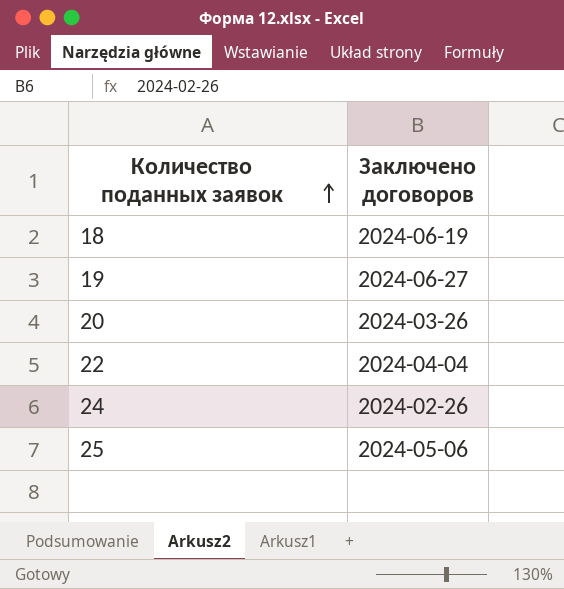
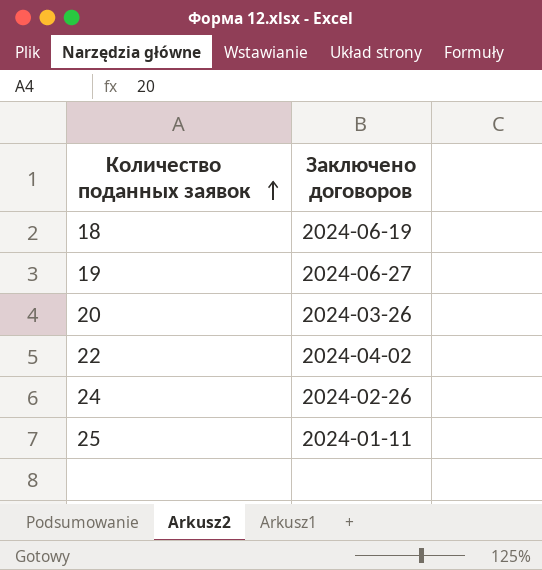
22 | Заключено договоров: 2024-04-04 -> 2024-04-02
25 | Заключено договоров: 2024-05-06 -> 2024-01-11

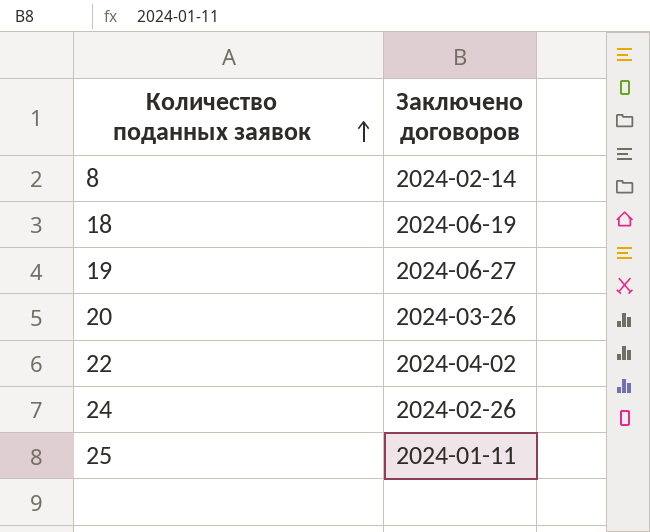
row 8: none -> 2024-02-14

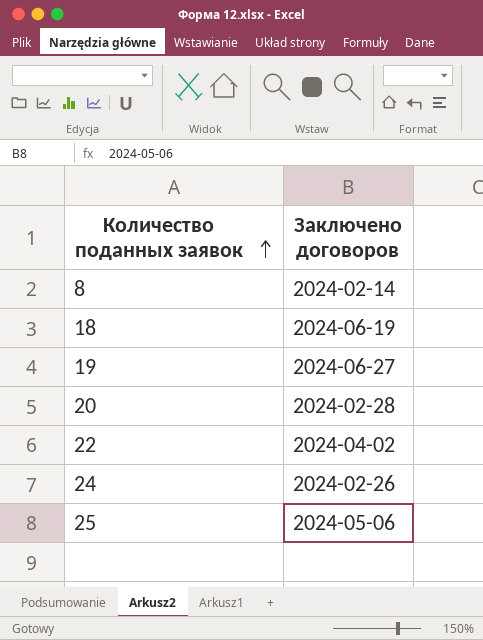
20 | Заключено договоров: 2024-03-26 -> 2024-02-28
25 | Заключено договоров: 2024-01-11 -> 2024-05-06

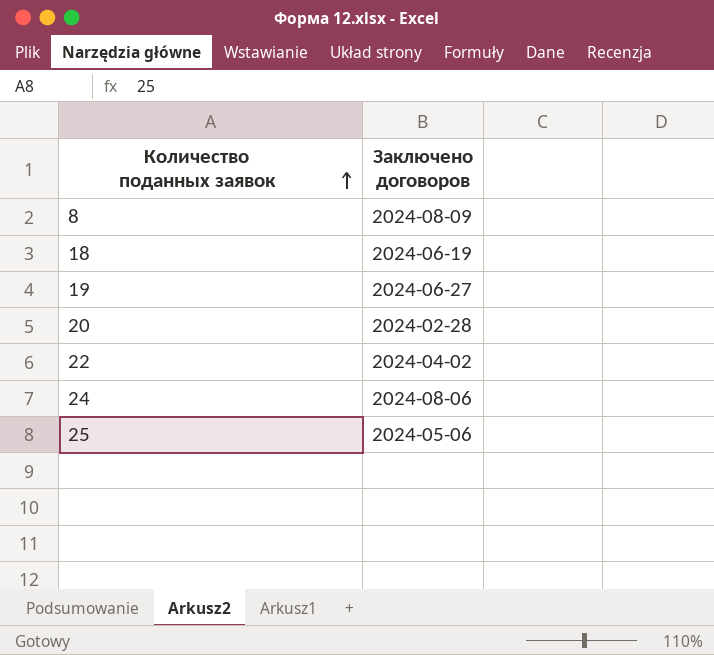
8 | Заключено договоров: 2024-02-14 -> 2024-08-09
24 | Заключено договоров: 2024-02-26 -> 2024-08-06

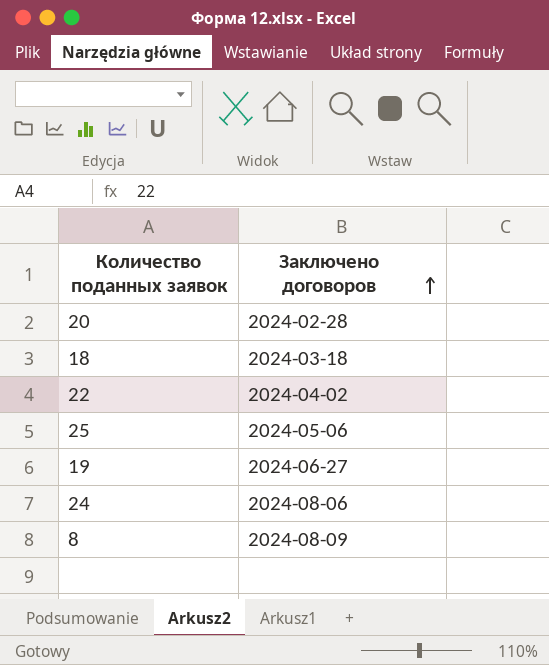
row order: Количество поданных заявок ascending -> Заключено договоров ascending
18 | Заключено договоров: 2024-06-19 -> 2024-03-18

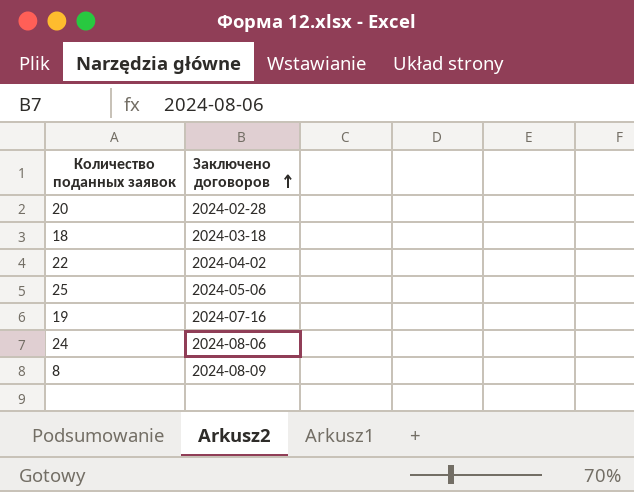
19 | Заключено договоров: 2024-06-27 -> 2024-07-16

